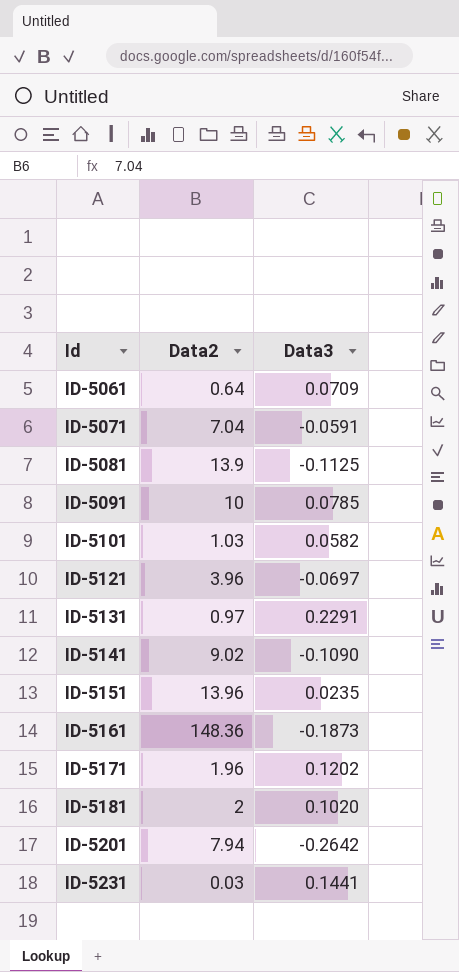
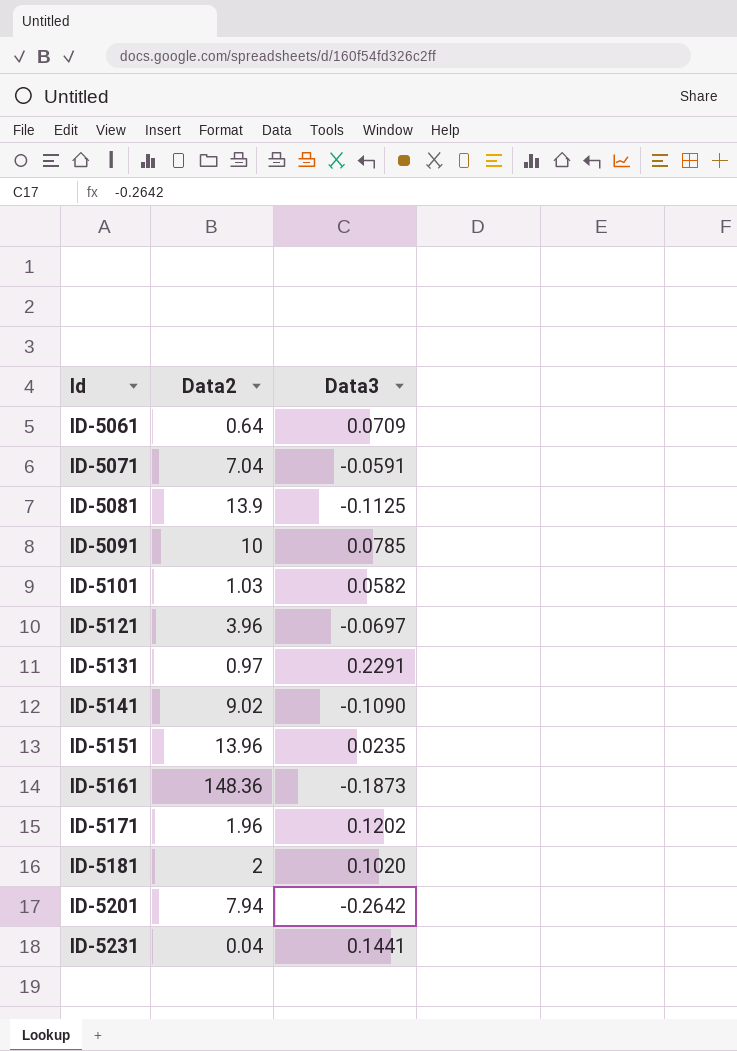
ID-5231 | Data2: 0.03 -> 0.04

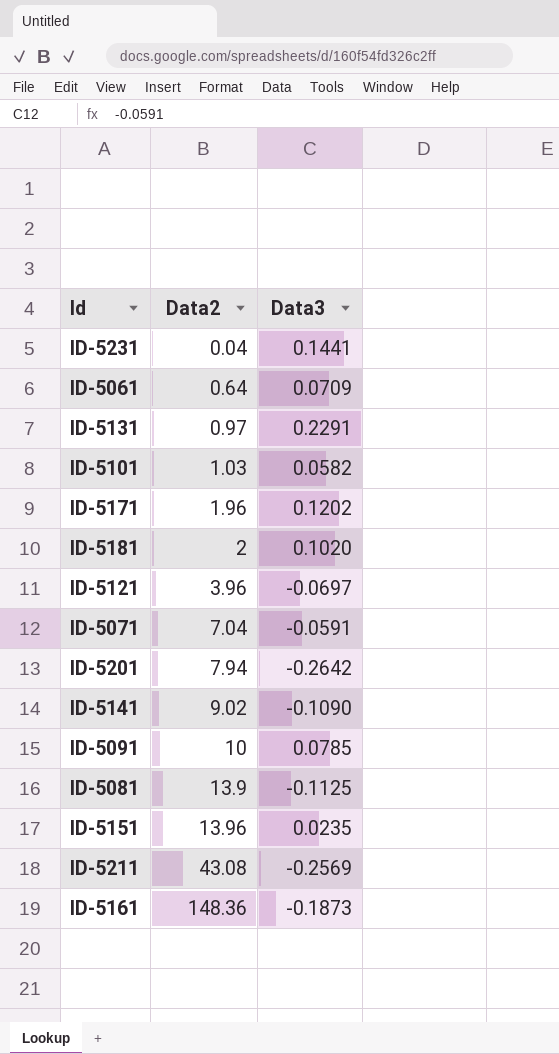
row order: Id ascending -> Data2 ascending
row ID-5211: none -> 43.08 | -0.2569

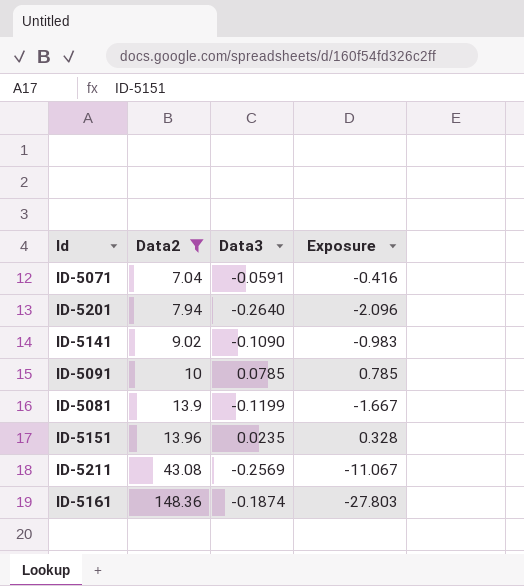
filter: none -> Data2 >= 7.04
column Exposure | formula: none -> [Data2] * [Data3]
ID-5201 | Data3: -0.2642 -> -0.2640
ID-5081 | Data3: -0.1125 -> -0.1199
ID-5161 | Data3: -0.1873 -> -0.1874

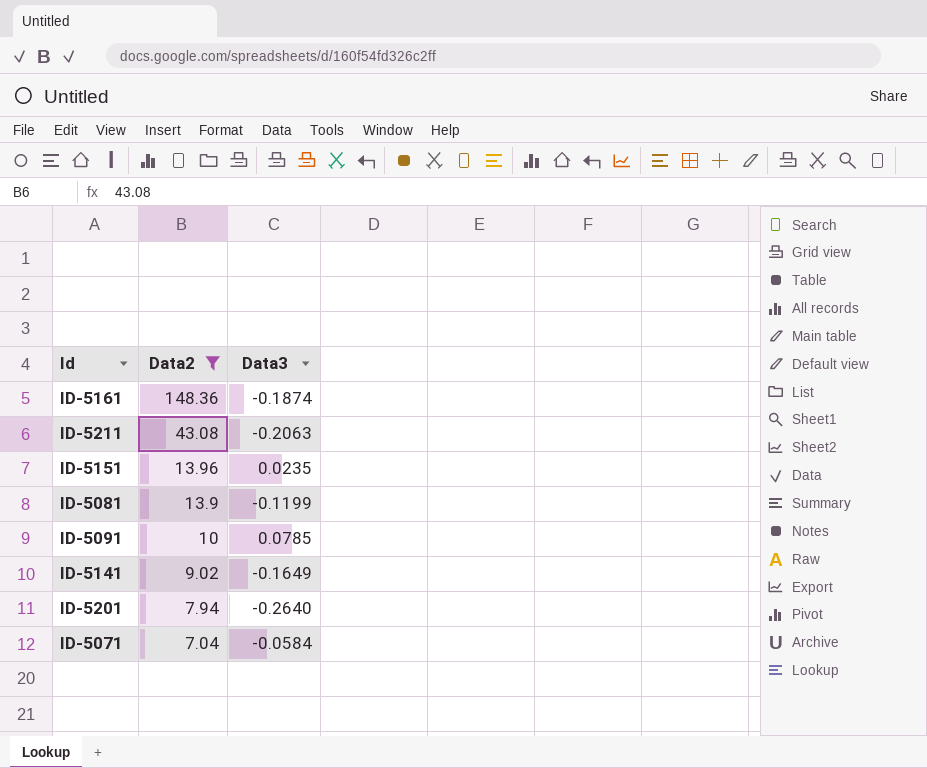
row order: Data2 ascending -> Data2 descending
column Exposure | formula: [Data2] * [Data3] -> none
ID-5211 | Data3: -0.2569 -> -0.2063
ID-5141 | Data3: -0.1090 -> -0.1649
ID-5071 | Data3: -0.0591 -> -0.0584

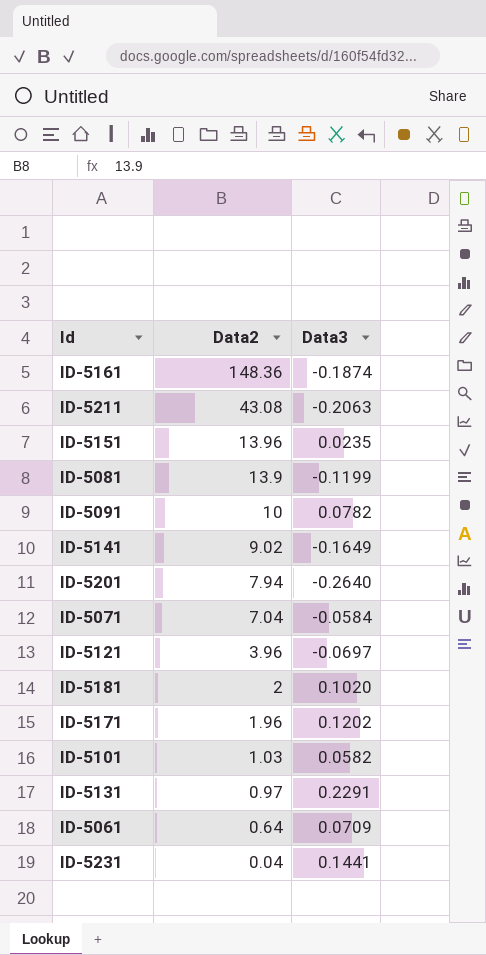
filter: Data2 >= 7.04 -> none
ID-5091 | Data3: 0.0785 -> 0.0782

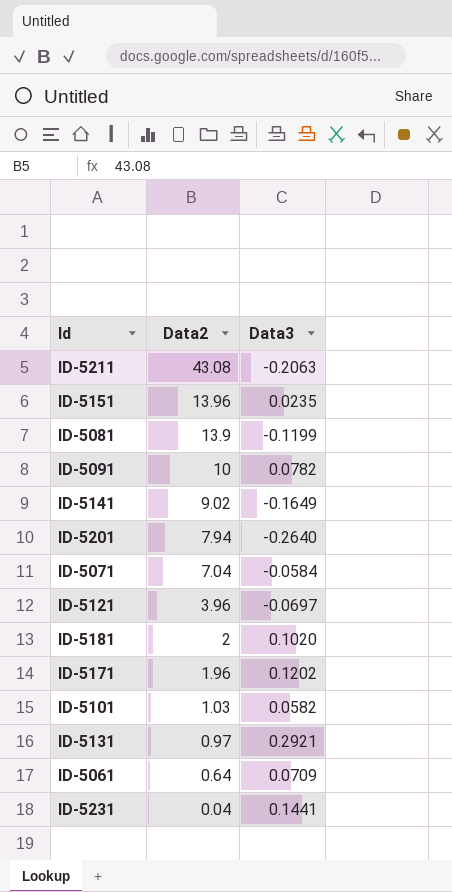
row ID-5161: 148.36 | -0.1874 -> none
ID-5131 | Data3: 0.2291 -> 0.2921

